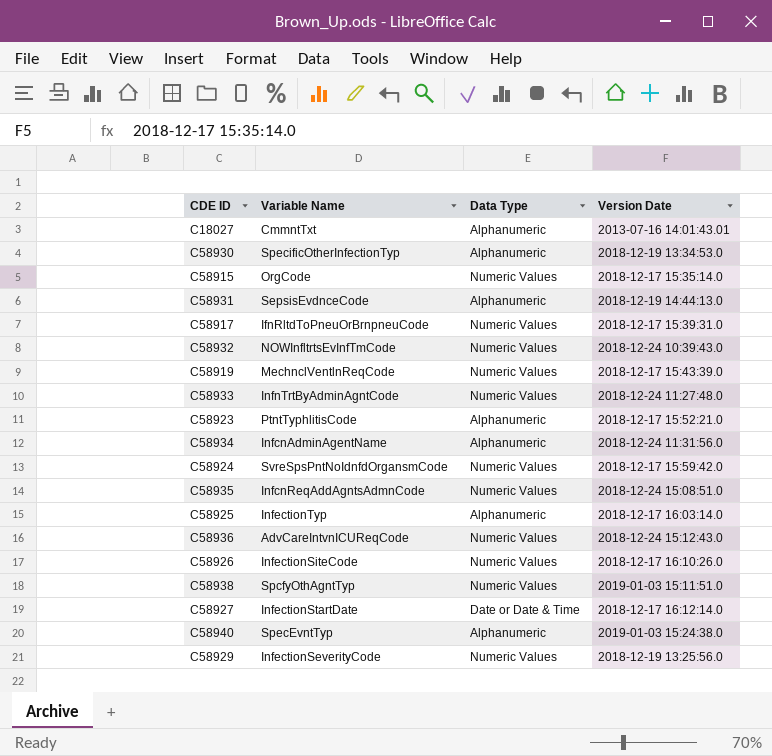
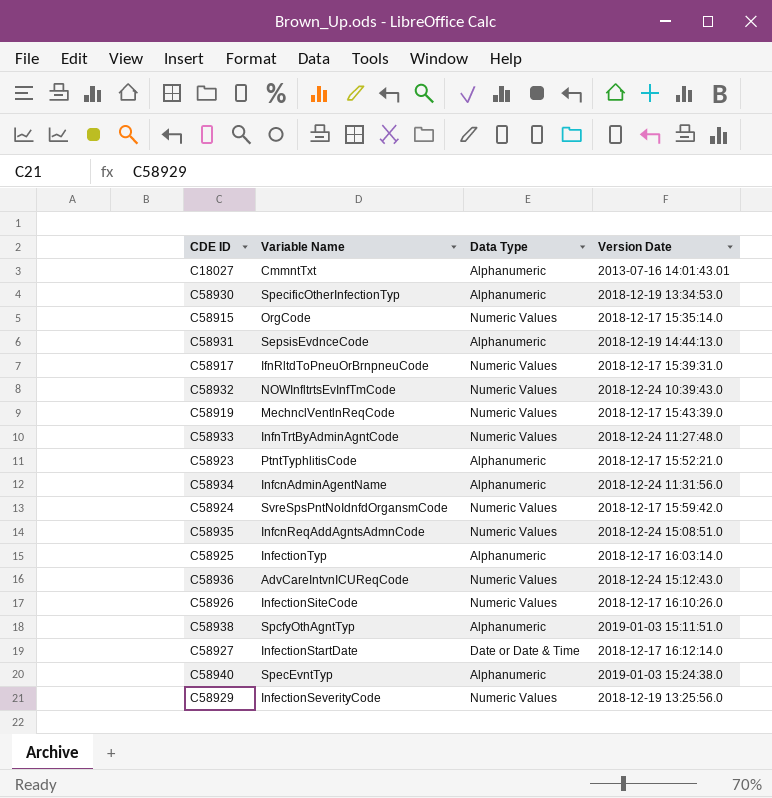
C58938 | Data Type: Numeric Values -> Alphanumeric

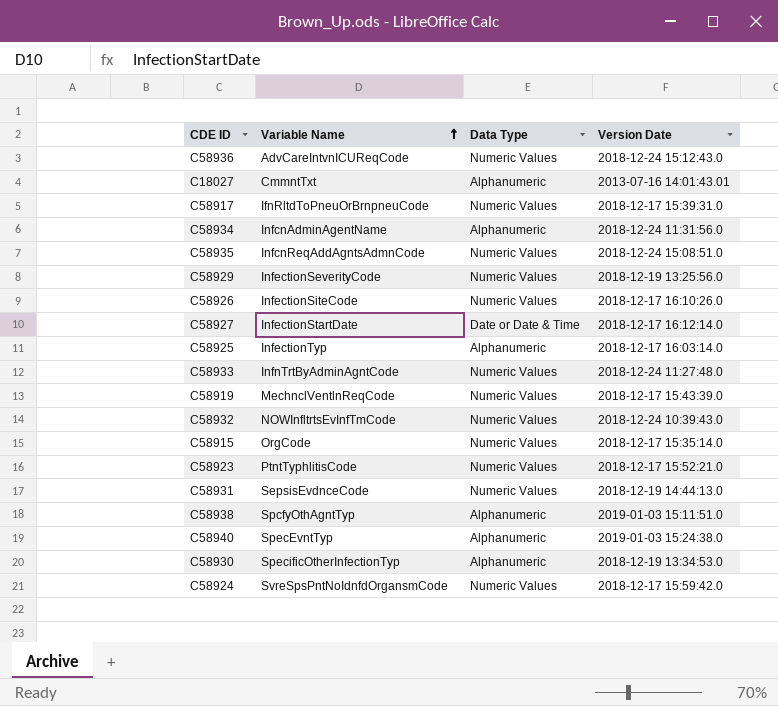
row order: none -> Variable Name ascending
C58923 | Data Type: Alphanumeric -> Numeric Values
C58931 | Data Type: Alphanumeric -> Numeric Values

